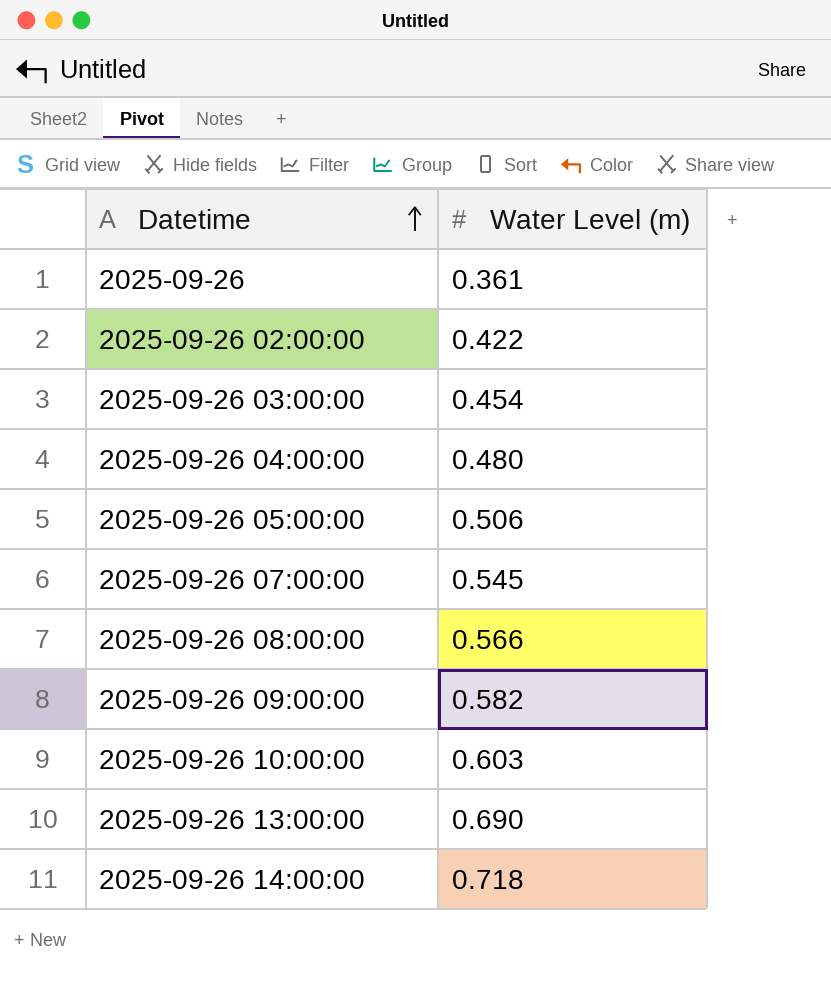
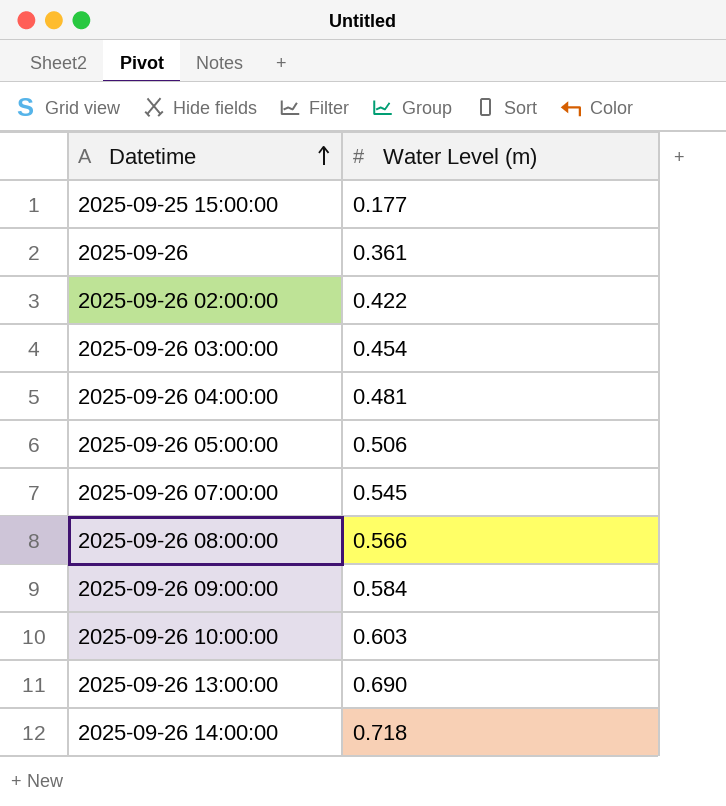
row 2025-09-25 15:00:00: none -> 0.177
2025-09-26 04:00:00 | Water Level (m): 0.480 -> 0.481
2025-09-26 09:00:00 | Water Level (m): 0.582 -> 0.584

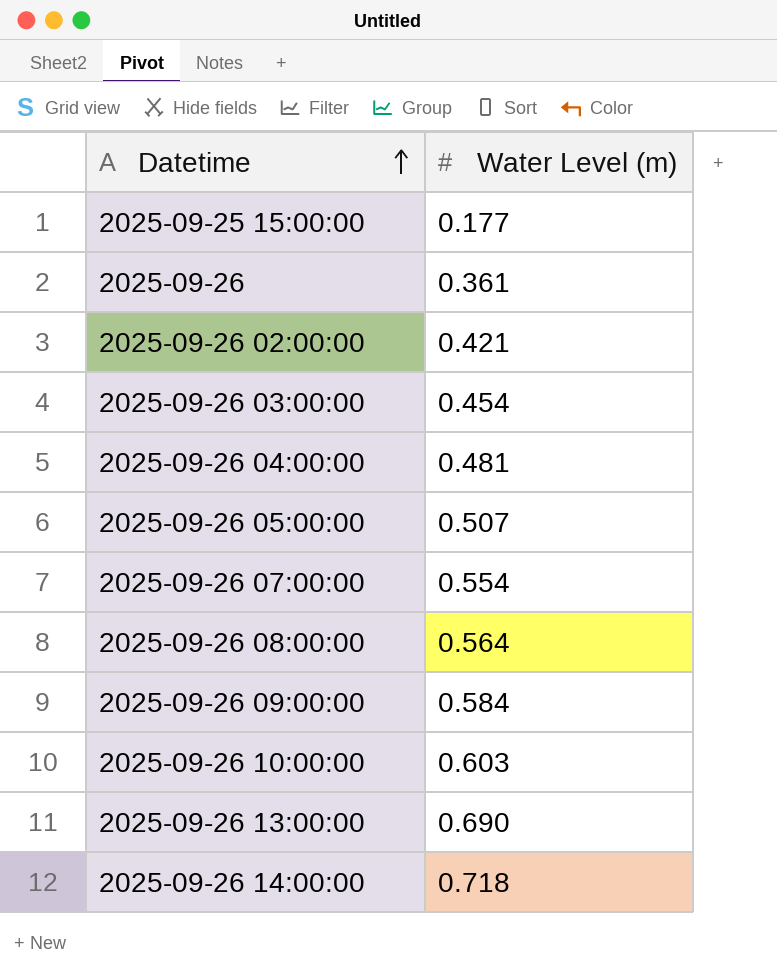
2025-09-26 02:00:00 | Water Level (m): 0.422 -> 0.421
2025-09-26 05:00:00 | Water Level (m): 0.506 -> 0.507
2025-09-26 07:00:00 | Water Level (m): 0.545 -> 0.554
2025-09-26 08:00:00 | Water Level (m): 0.566 -> 0.564

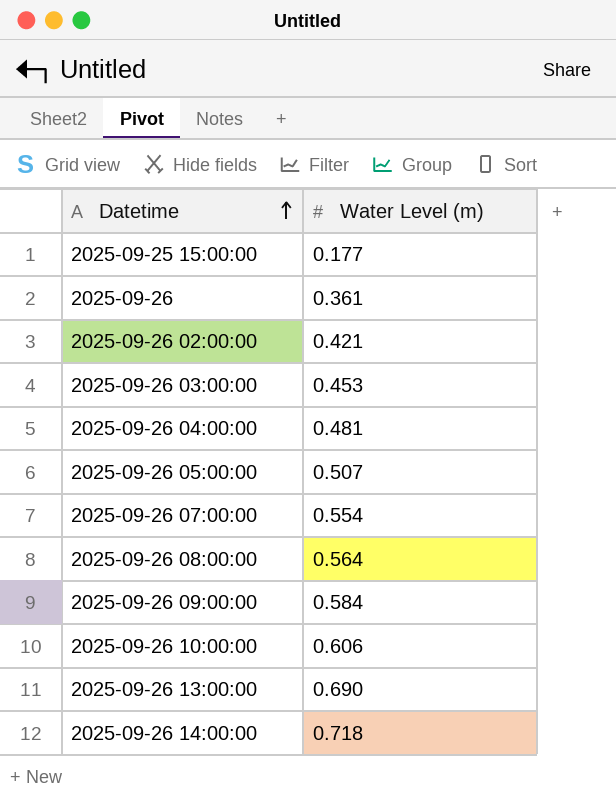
2025-09-26 03:00:00 | Water Level (m): 0.454 -> 0.453
2025-09-26 10:00:00 | Water Level (m): 0.603 -> 0.606

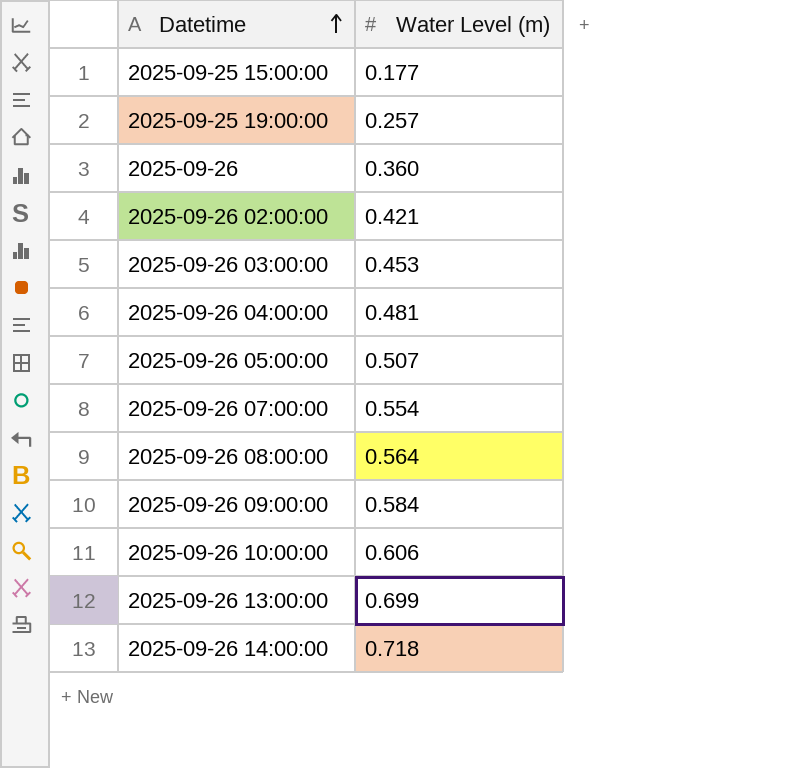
row 2025-09-25 19:00:00: none -> 0.257
2025-09-26 | Water Level (m): 0.361 -> 0.360
2025-09-26 13:00:00 | Water Level (m): 0.690 -> 0.699

